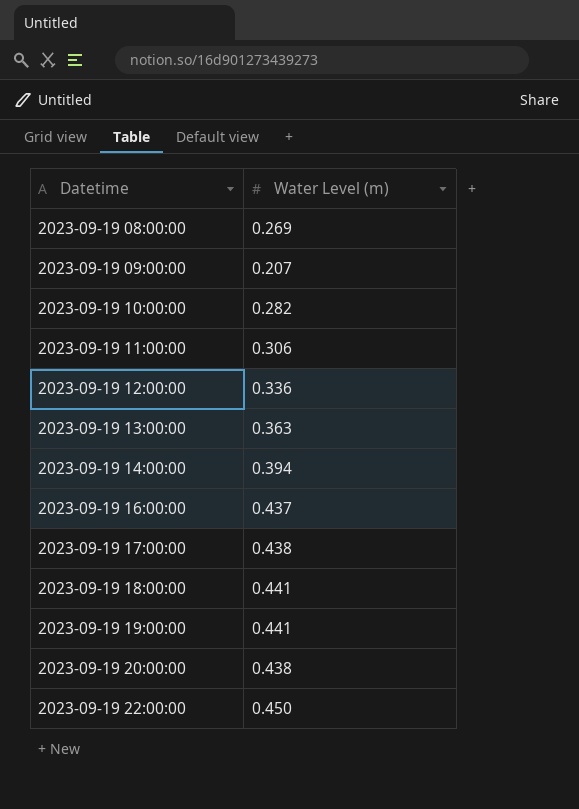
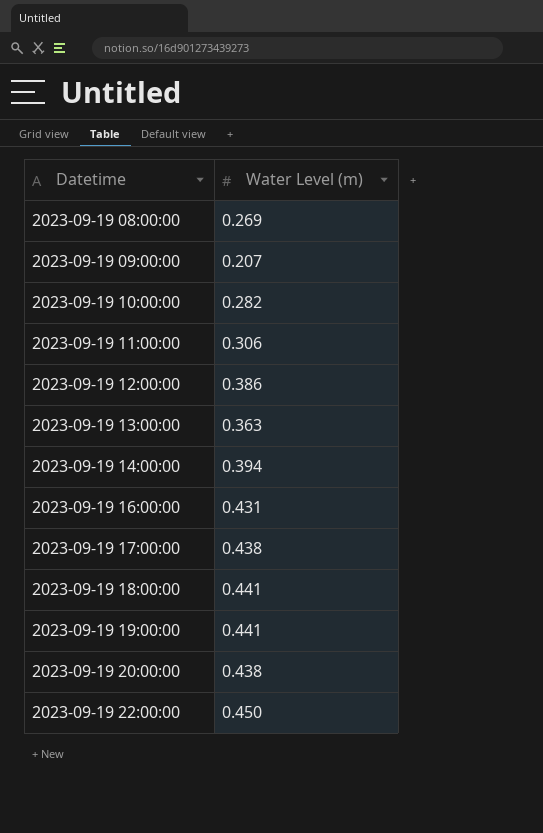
2023-09-19 12:00:00 | Water Level (m): 0.336 -> 0.386
2023-09-19 16:00:00 | Water Level (m): 0.437 -> 0.431

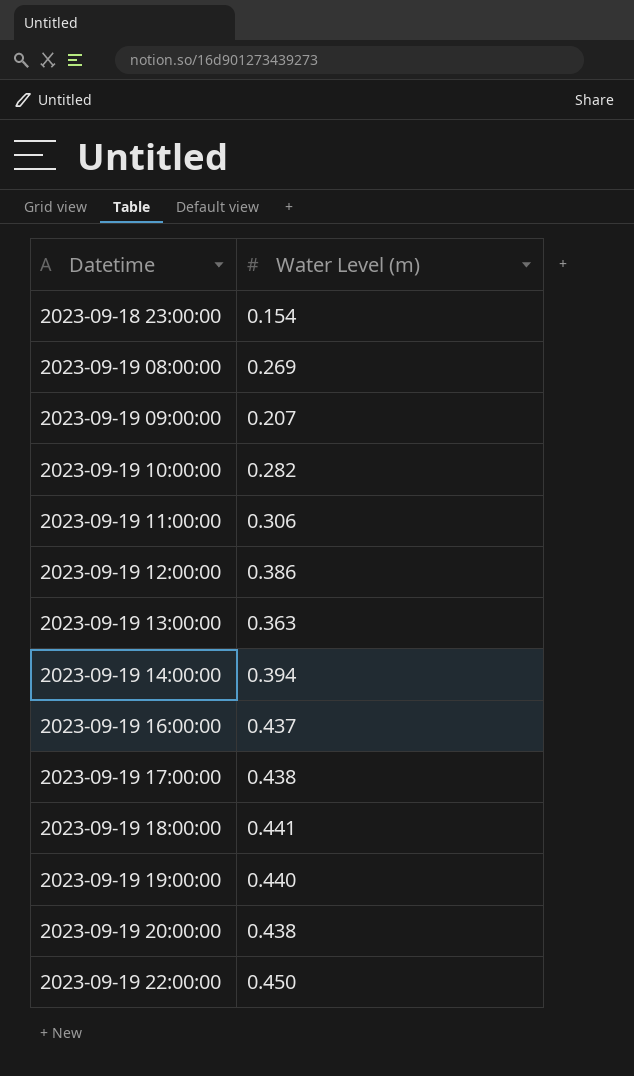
row 2023-09-18 23:00:00: none -> 0.154
2023-09-19 16:00:00 | Water Level (m): 0.431 -> 0.437
2023-09-19 19:00:00 | Water Level (m): 0.441 -> 0.440

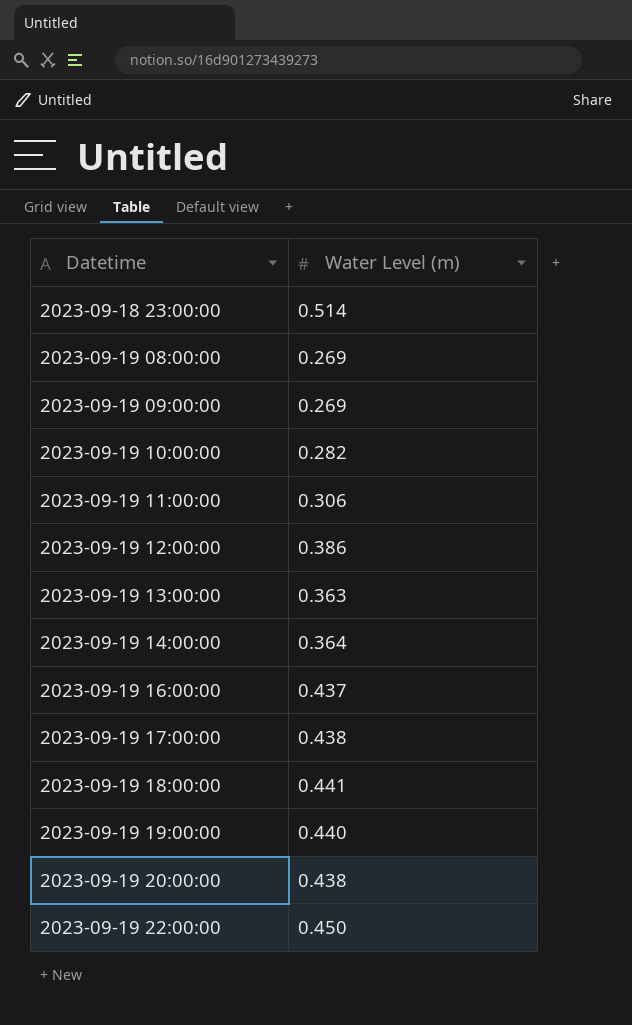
2023-09-18 23:00:00 | Water Level (m): 0.154 -> 0.514
2023-09-19 09:00:00 | Water Level (m): 0.207 -> 0.269
2023-09-19 14:00:00 | Water Level (m): 0.394 -> 0.364

